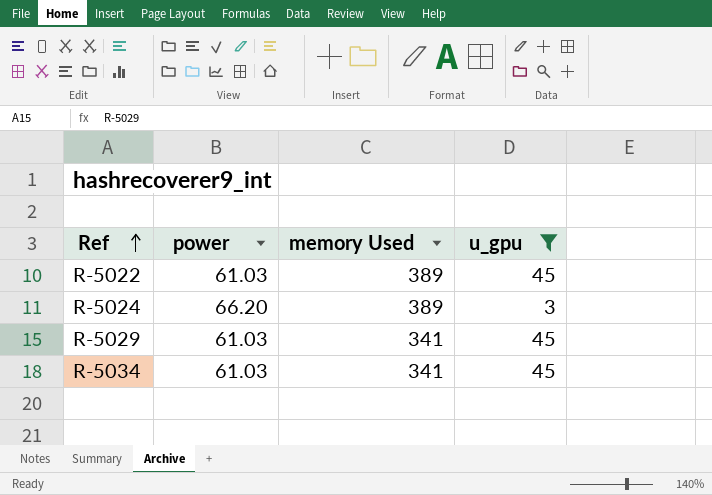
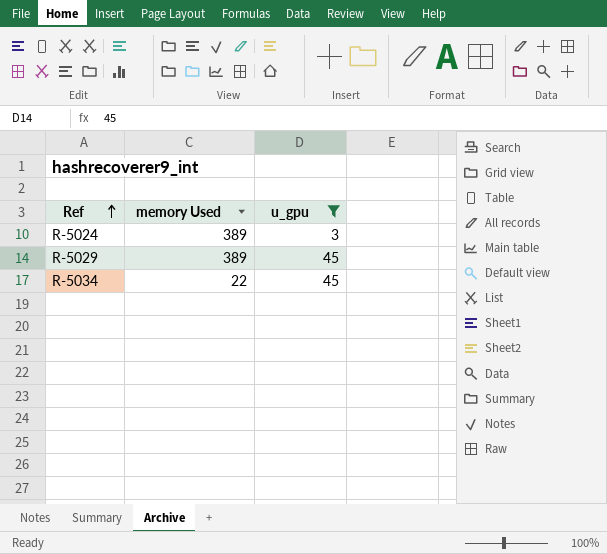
column power | position: 2 -> none
row R-5022: 61.03 | 389 | 45 -> none
R-5029 | memory Used: 341 -> 389
R-5034 | memory Used: 341 -> 22

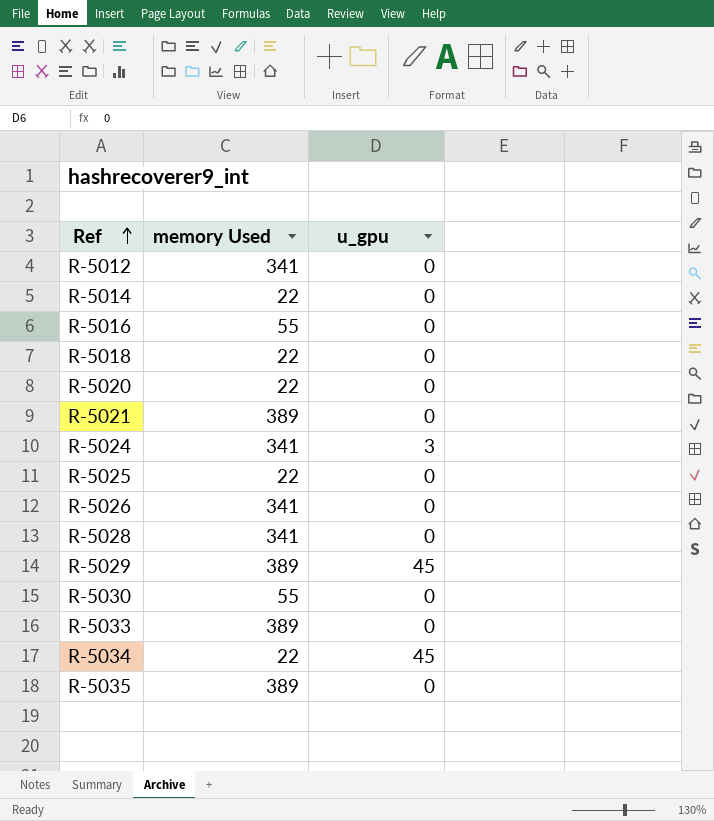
filter: u_gpu != 0 -> none
R-5024 | memory Used: 389 -> 341

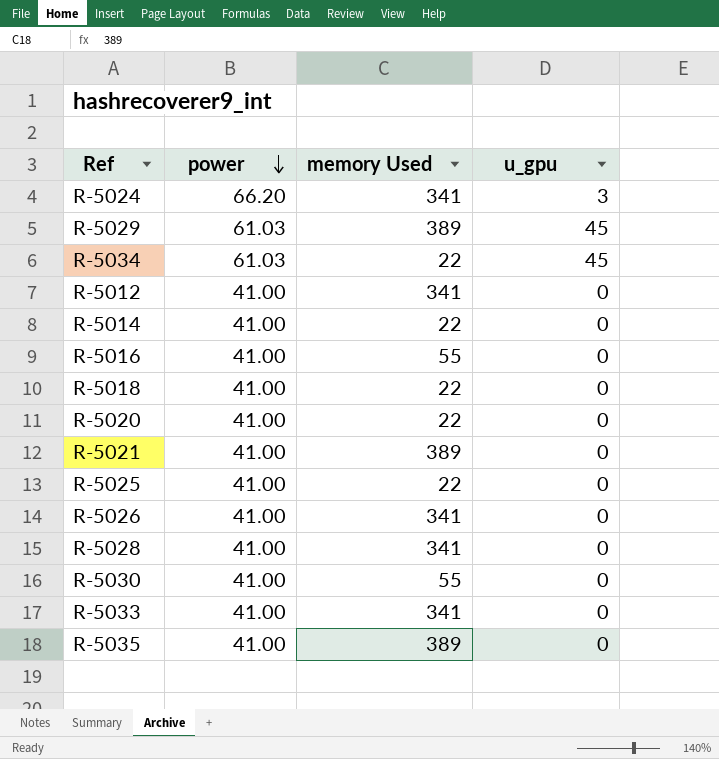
row order: Ref ascending -> power descending
column power | position: none -> 2
R-5033 | memory Used: 389 -> 341

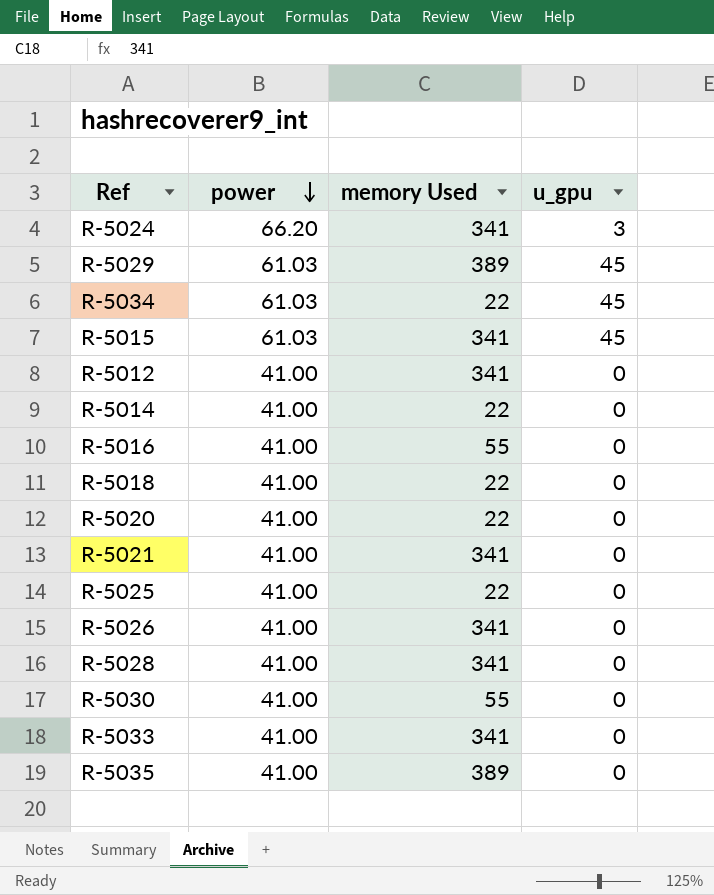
row R-5015: none -> 61.03 | 341 | 45
R-5021 | memory Used: 389 -> 341

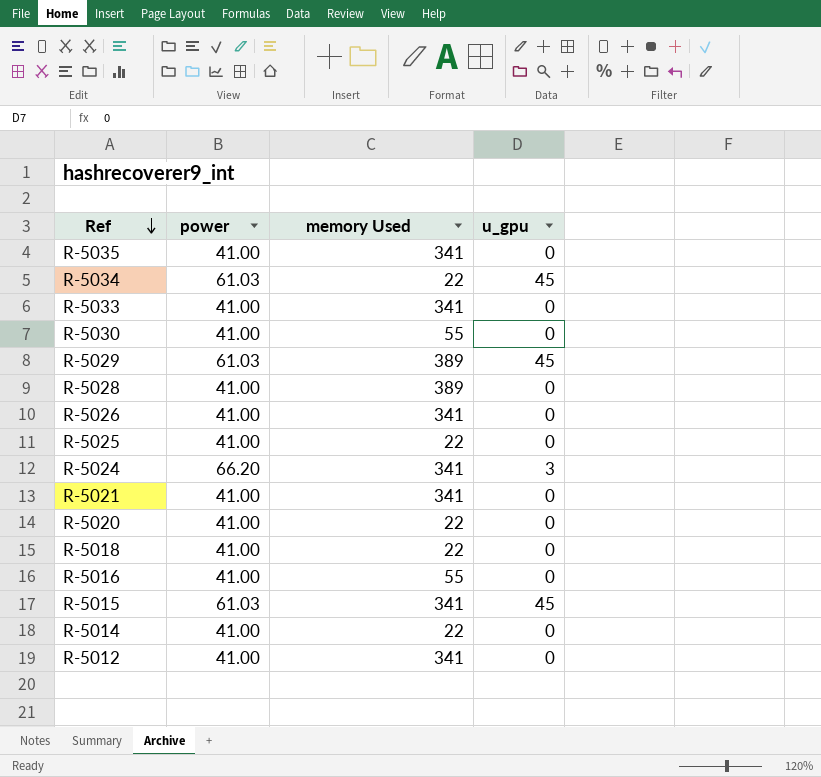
row order: power descending -> Ref descending
R-5035 | memory Used: 389 -> 341
R-5028 | memory Used: 341 -> 389

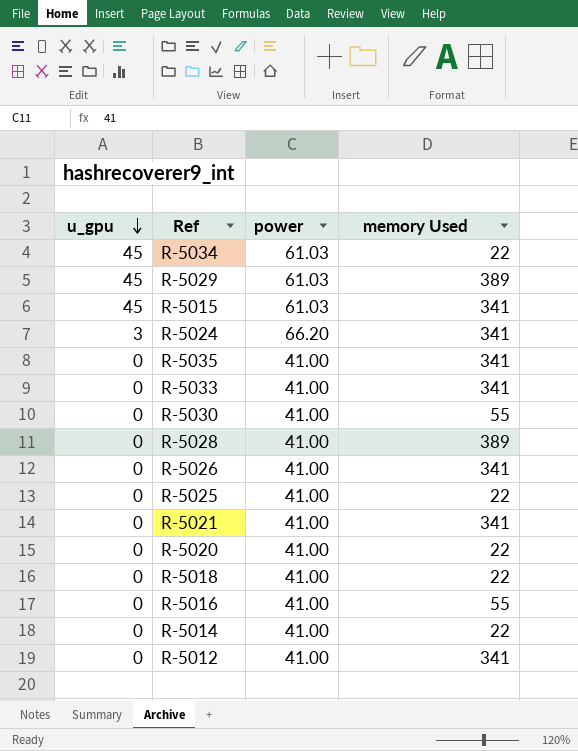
row order: Ref descending -> u_gpu descending
column u_gpu | position: 4 -> 1

